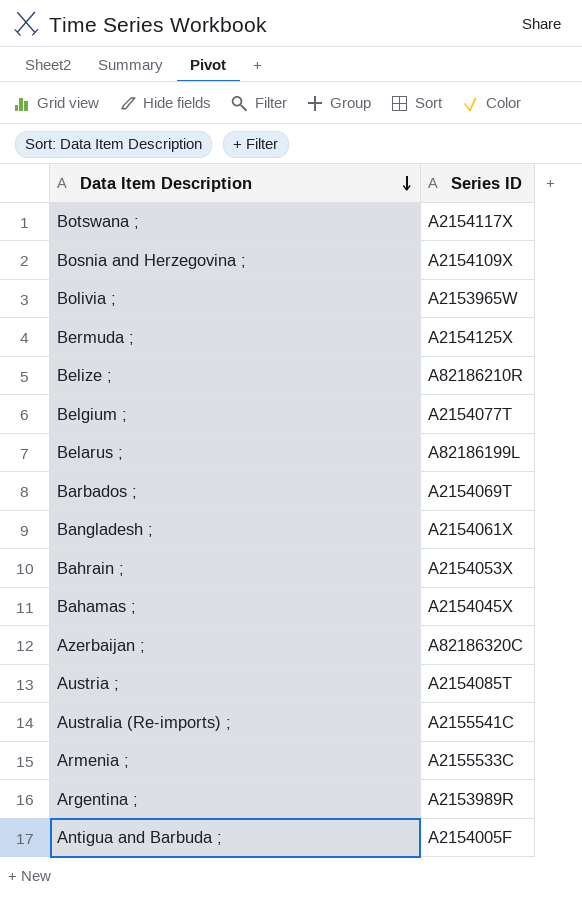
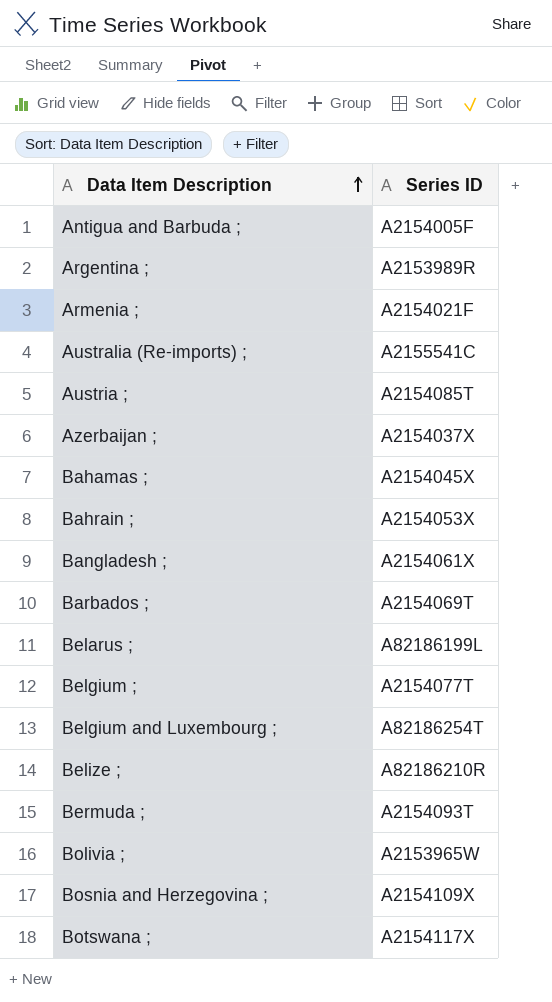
row order: Data Item Description descending -> Data Item Description ascending
Armenia ; | Series ID: A2155533C -> A2154021F
Azerbaijan ; | Series ID: A82186320C -> A2154037X
row Belgium and Luxembourg ;: none -> A82186254T
Bermuda ; | Series ID: A2154125X -> A2154093T

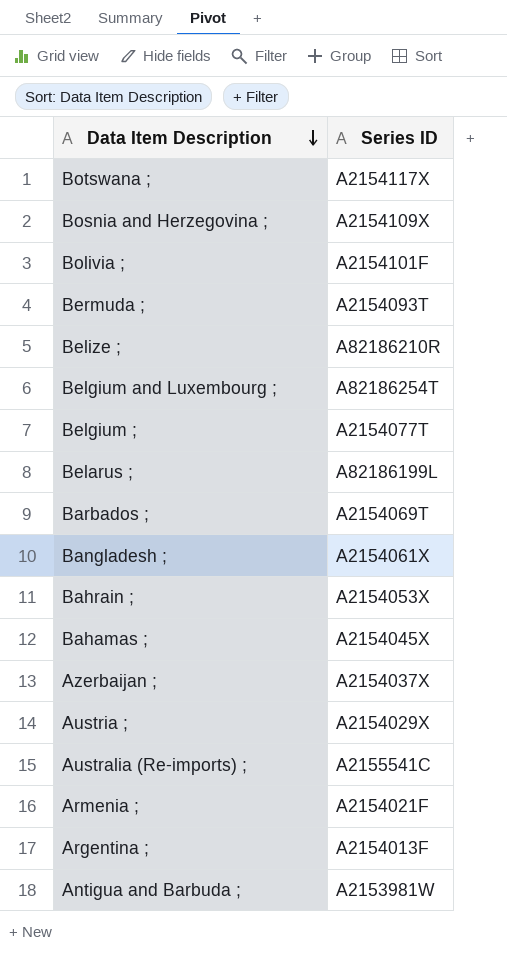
row order: Data Item Description ascending -> Data Item Description descending
Bolivia ; | Series ID: A2153965W -> A2154101F
Austria ; | Series ID: A2154085T -> A2154029X
Argentina ; | Series ID: A2153989R -> A2154013F
Antigua and Barbuda ; | Series ID: A2154005F -> A2153981W

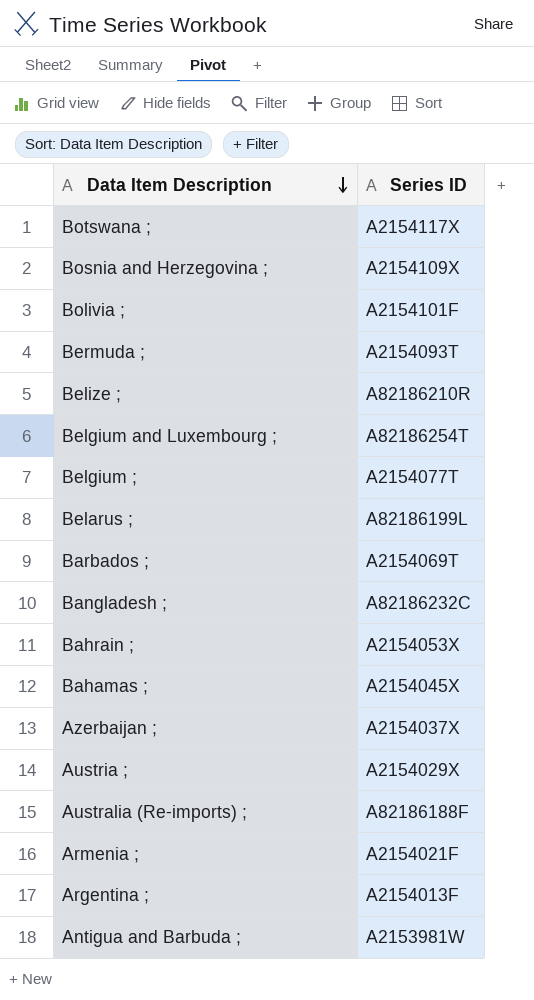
Bangladesh ; | Series ID: A2154061X -> A82186232C
Australia (Re-imports) ; | Series ID: A2155541C -> A82186188F

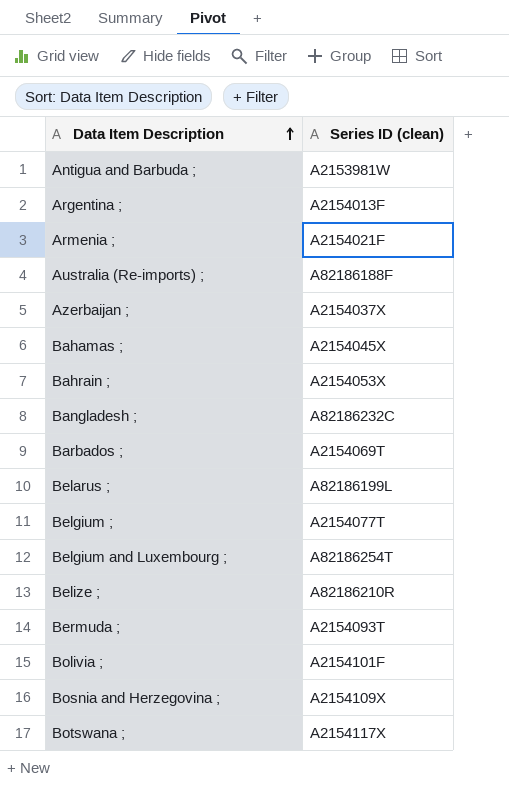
row order: Data Item Description descending -> Data Item Description ascending
column name: Series ID -> Series ID (clean)
row Austria ;: A2154029X -> none

